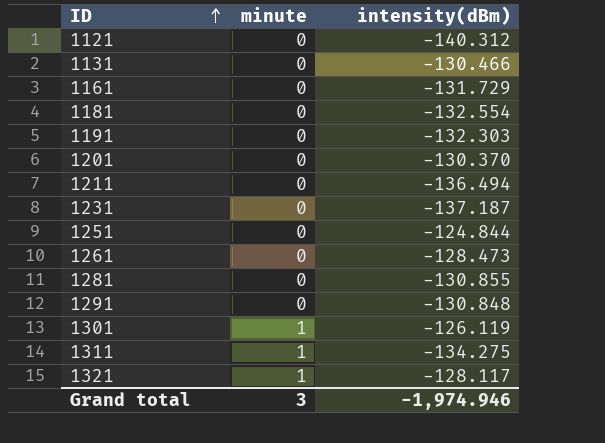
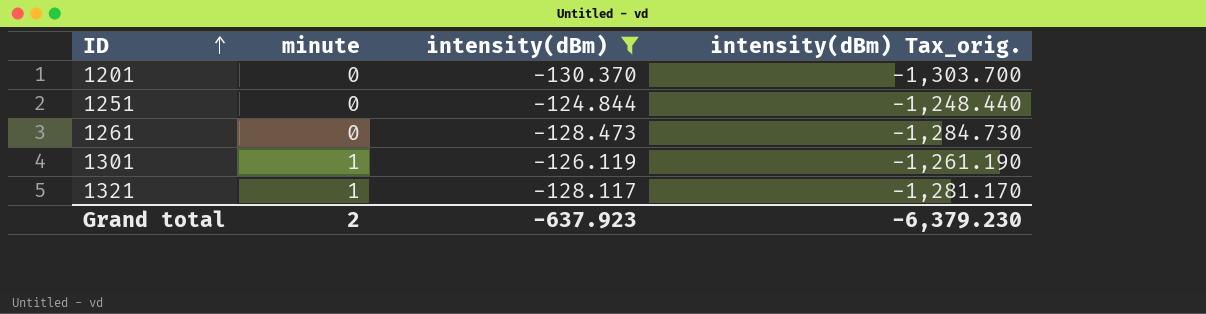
filter: none -> intensity(dBm) >= -130.370
column intensity(dBm) Tax_orig. | formula: none -> [intensity(dBm)] * 10
Grand total | minute: 3 -> 2
Grand total | intensity(dBm): -1,974.946 -> -637.923

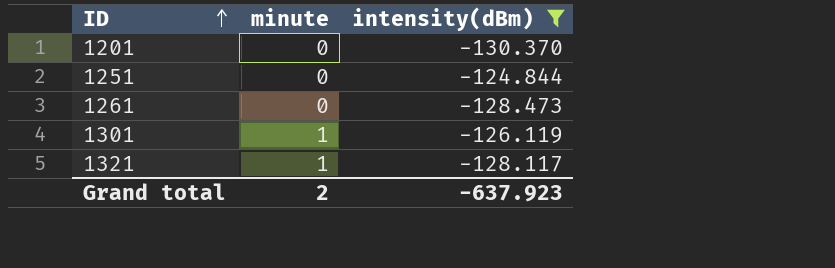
column intensity(dBm) Tax_orig. | formula: [intensity(dBm)] * 10 -> none

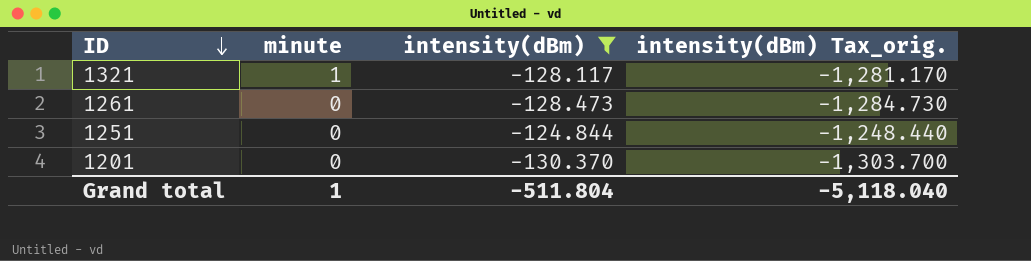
row order: ID ascending -> ID descending
column intensity(dBm) Tax_orig. | formula: none -> [intensity(dBm)] * 10
row 1301: 1 | -126.119 -> none
Grand total | minute: 2 -> 1
Grand total | intensity(dBm): -637.923 -> -511.804

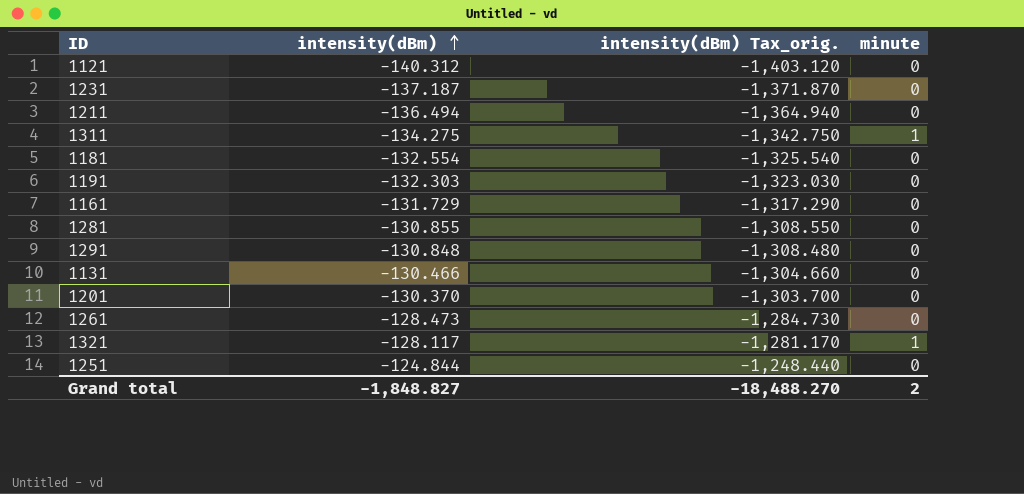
filter: intensity(dBm) >= -130.370 -> none
row order: ID descending -> intensity(dBm) ascending
column minute | position: 2 -> 4
Grand total | intensity(dBm): -511.804 -> -1,848.827
Grand total | intensity(dBm) Tax_orig.: -5,118.040 -> -18,488.270
Grand total | minute: 1 -> 2

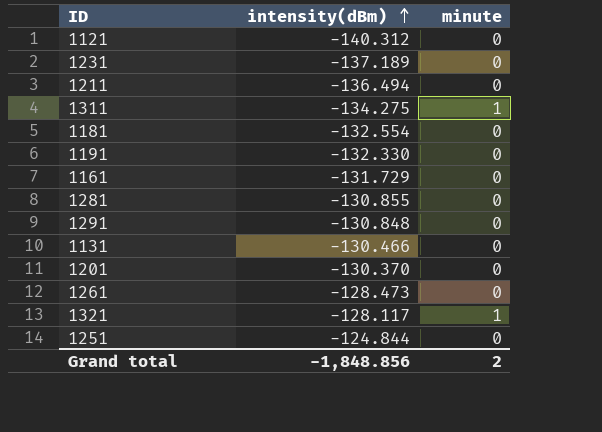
column intensity(dBm) Tax_orig. | formula: [intensity(dBm)] * 10 -> none
1231 | intensity(dBm): -137.187 -> -137.189
1191 | intensity(dBm): -132.303 -> -132.330
Grand total | intensity(dBm): -1,848.827 -> -1,848.856

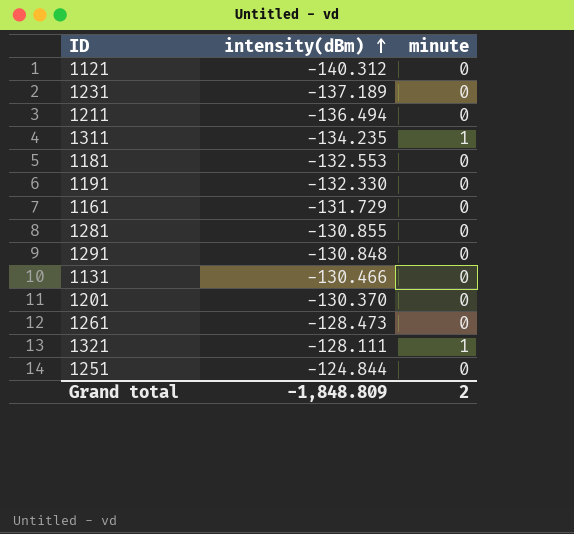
1311 | intensity(dBm): -134.275 -> -134.235
1181 | intensity(dBm): -132.554 -> -132.553
1321 | intensity(dBm): -128.117 -> -128.111
Grand total | intensity(dBm): -1,848.856 -> -1,848.809

